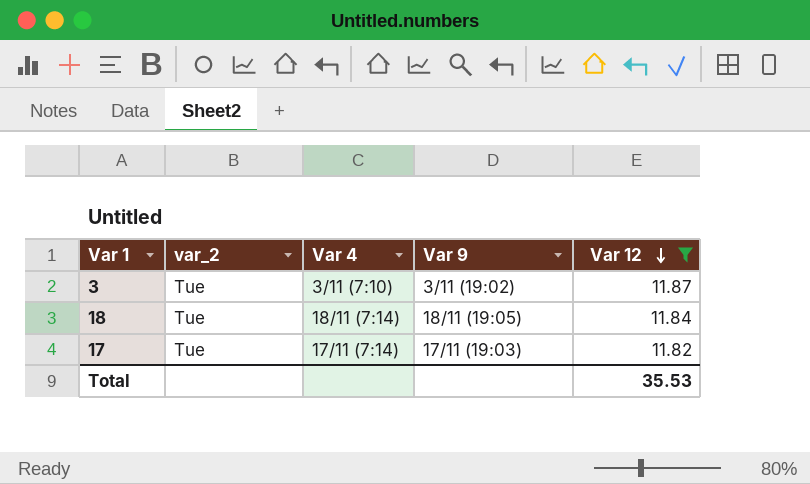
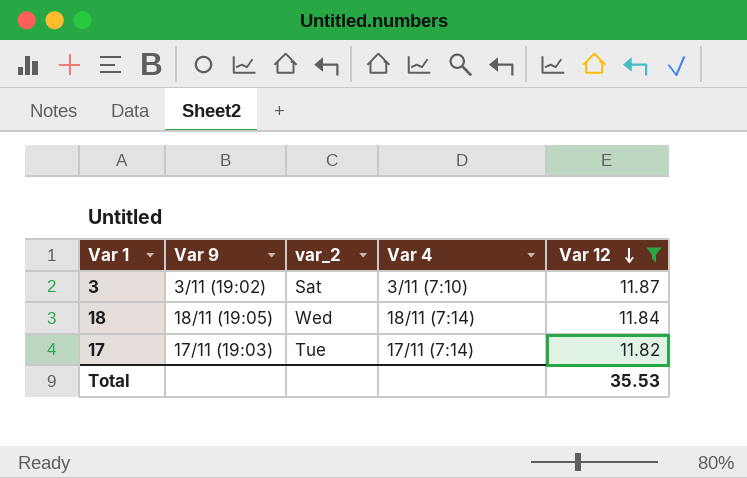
column Var 9 | position: 4 -> 2
3 | var_2: Tue -> Sat
18 | var_2: Tue -> Wed

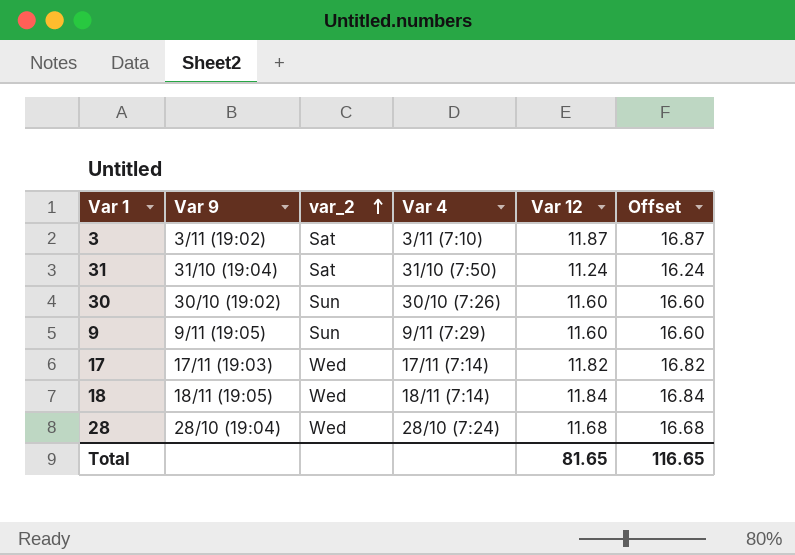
filter: Var 12 >= 11.82 -> none
row order: Var 12 descending -> var_2 ascending
column Offset | formula: none -> [Var 12] + 5
17 | var_2: Tue -> Wed
Total | Var 12: 35.53 -> 81.65

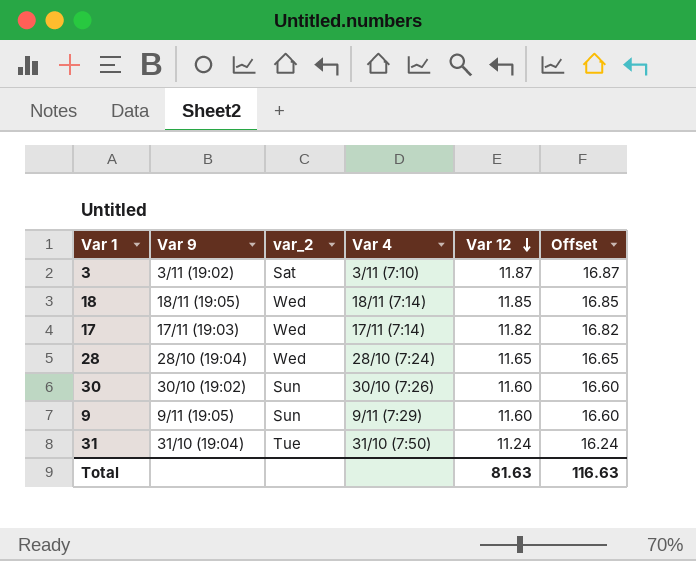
row order: var_2 ascending -> Var 12 descending
18 | Var 12: 11.84 -> 11.85
18 | Offset: 16.84 -> 16.85
28 | Var 12: 11.68 -> 11.65
28 | Offset: 16.68 -> 16.65
31 | var_2: Sat -> Tue
Total | Var 12: 81.65 -> 81.63
Total | Offset: 116.65 -> 116.63

